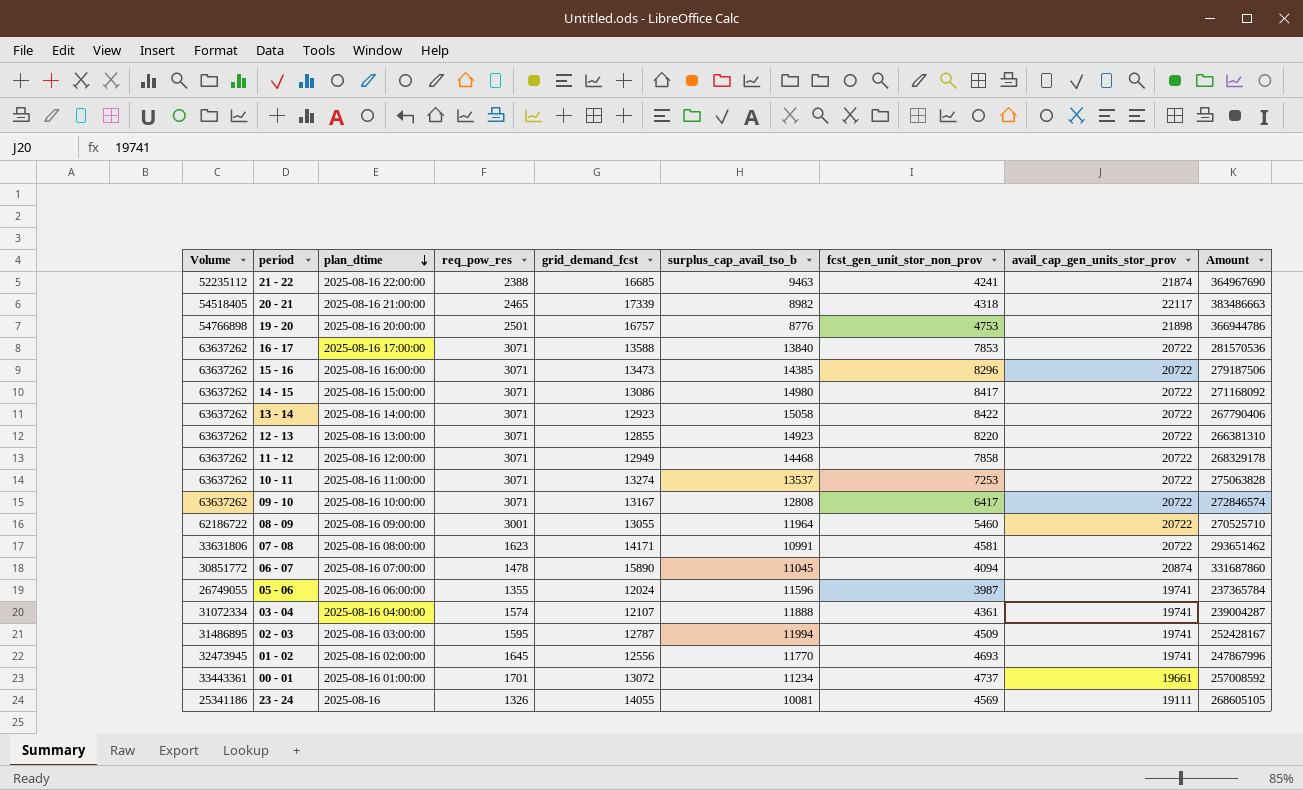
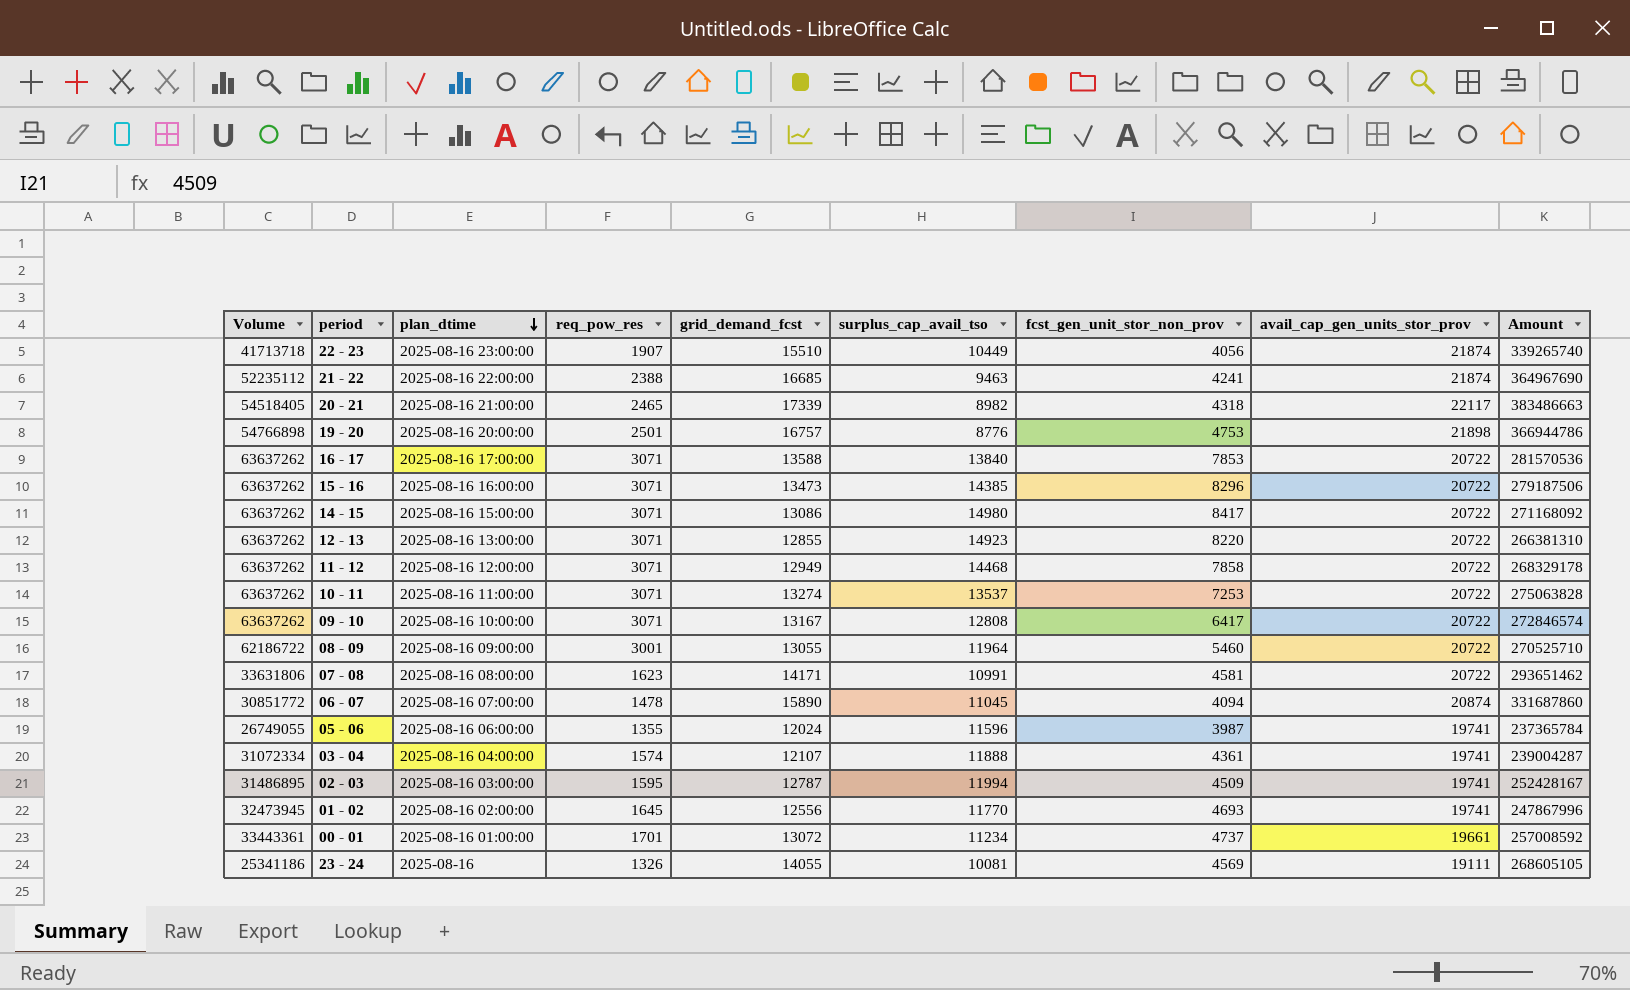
column name: surplus_cap_avail_tso_b -> surplus_cap_avail_tso
row 13 - 14: 63637262 | 2025-08-16 14:00:00 | 3071 | 12923 | 15058 | 8422 | 20722 | 267790406 -> none
row 22 - 23: none -> 41713718 | 2025-08-16 23:00:00 | 1907 | 15510 | 10449 | 4056 | 21874 | 339265740

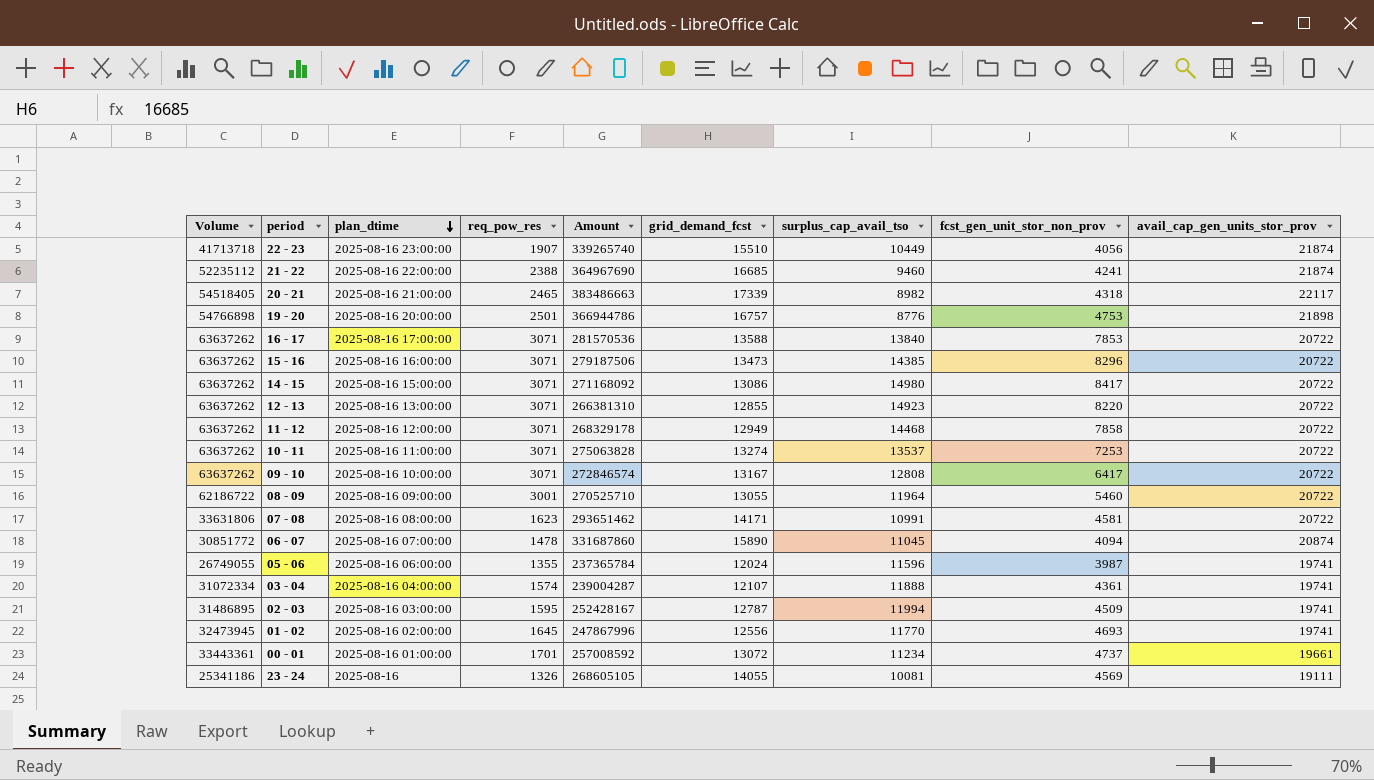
column Amount | position: 9 -> 5
21 - 22 | surplus_cap_avail_tso: 9463 -> 9460

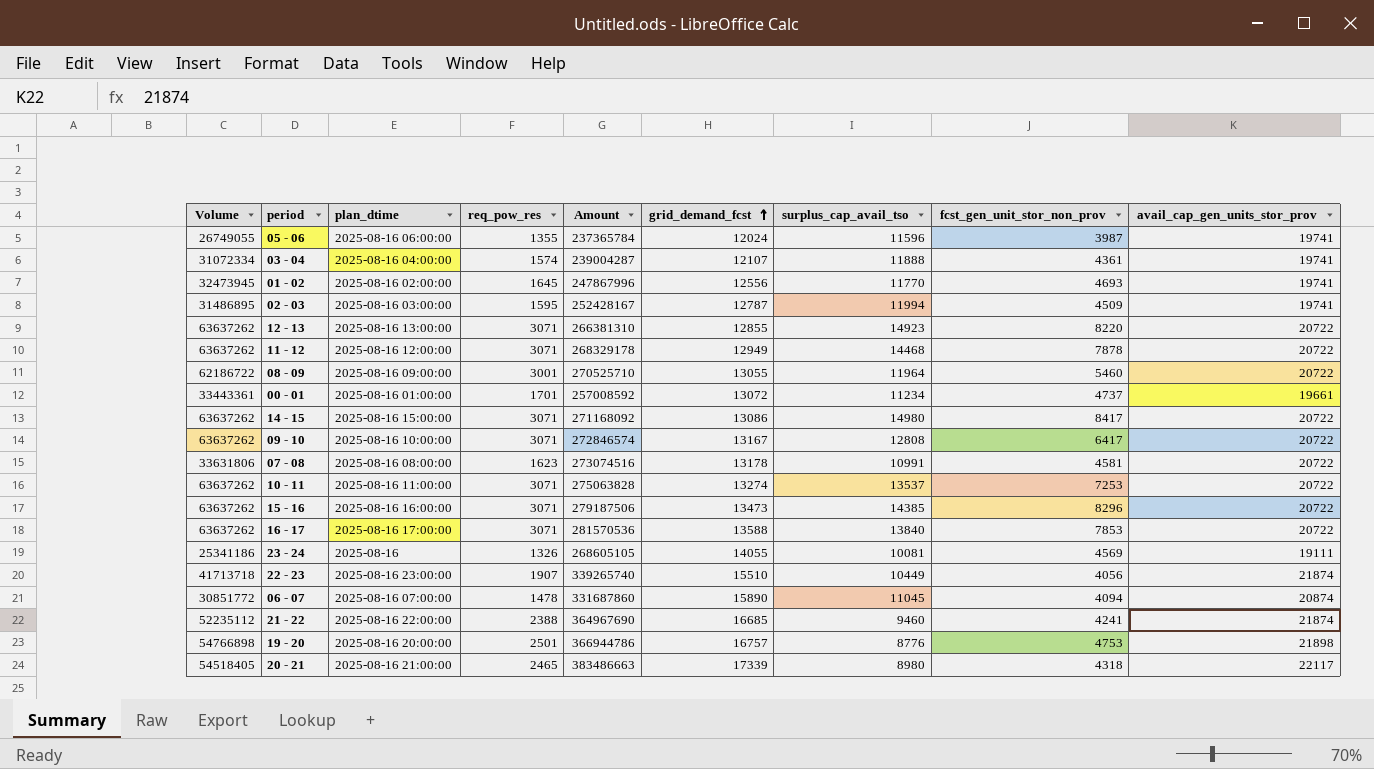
row order: plan_dtime descending -> grid_demand_fcst ascending
11 - 12 | fcst_gen_unit_stor_non_prov: 7858 -> 7878
07 - 08 | Amount: 293651462 -> 273074516
07 - 08 | grid_demand_fcst: 14171 -> 13178
20 - 21 | surplus_cap_avail_tso: 8982 -> 8980

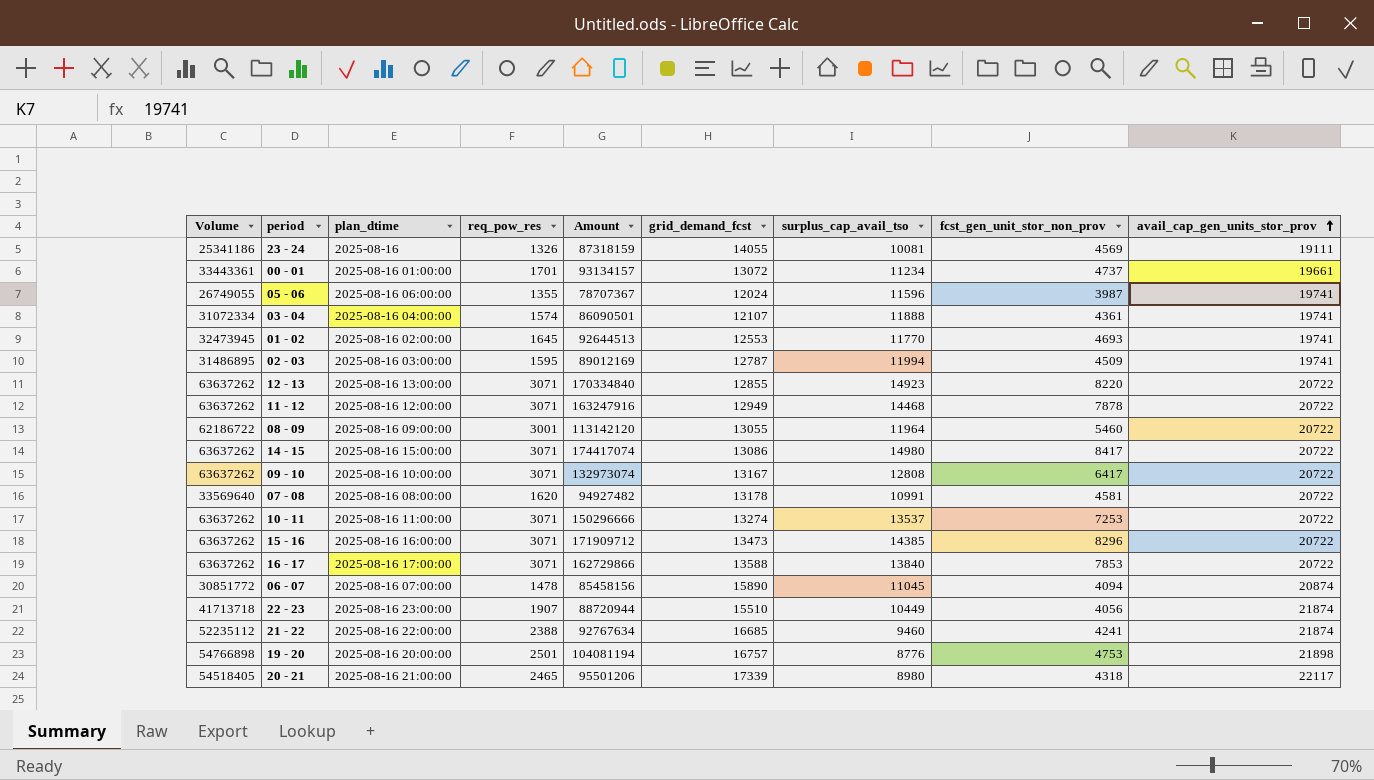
row order: grid_demand_fcst ascending -> avail_cap_gen_units_stor_prov ascending
column Amount | formula: [grid_demand_fcst] * [avail_cap_gen_units_stor_prov] -> [fcst_gen_unit_stor_non_prov] * [avail_cap_gen_units_stor_prov]
01 - 02 | grid_demand_fcst: 12556 -> 12553
07 - 08 | Volume: 33631806 -> 33569640
07 - 08 | req_pow_res: 1623 -> 1620

